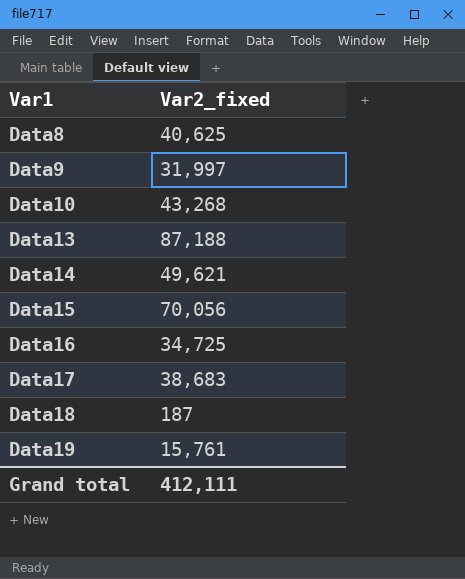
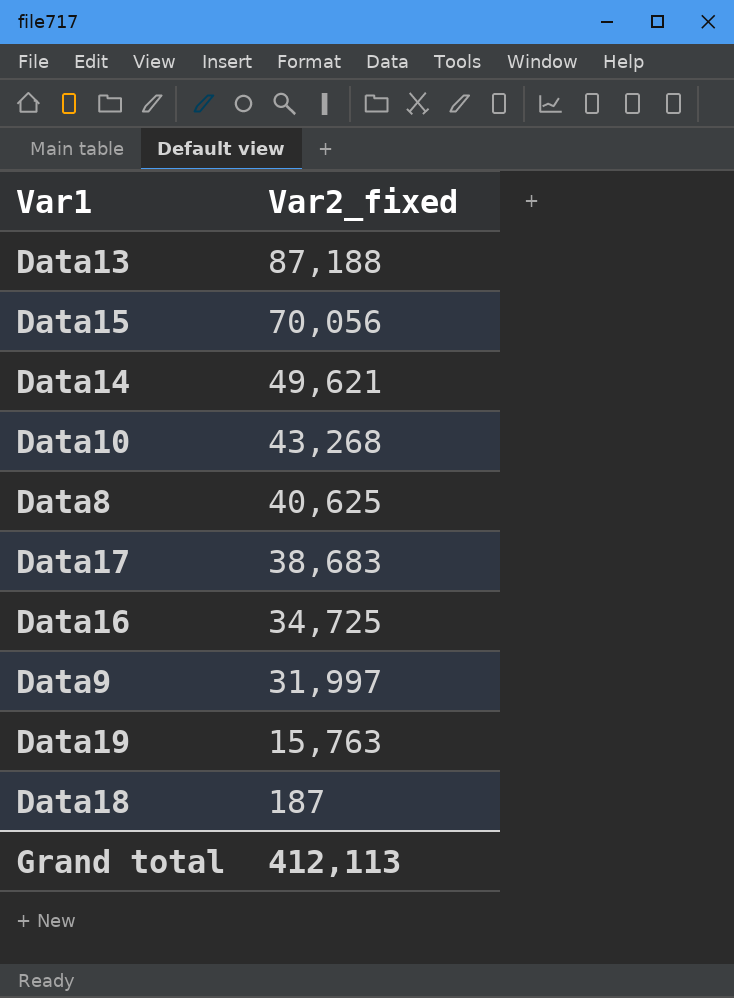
row order: Var1 ascending -> Var2_fixed descending
Data19 | Var2_fixed: 15,761 -> 15,763
Grand total | Var2_fixed: 412,111 -> 412,113

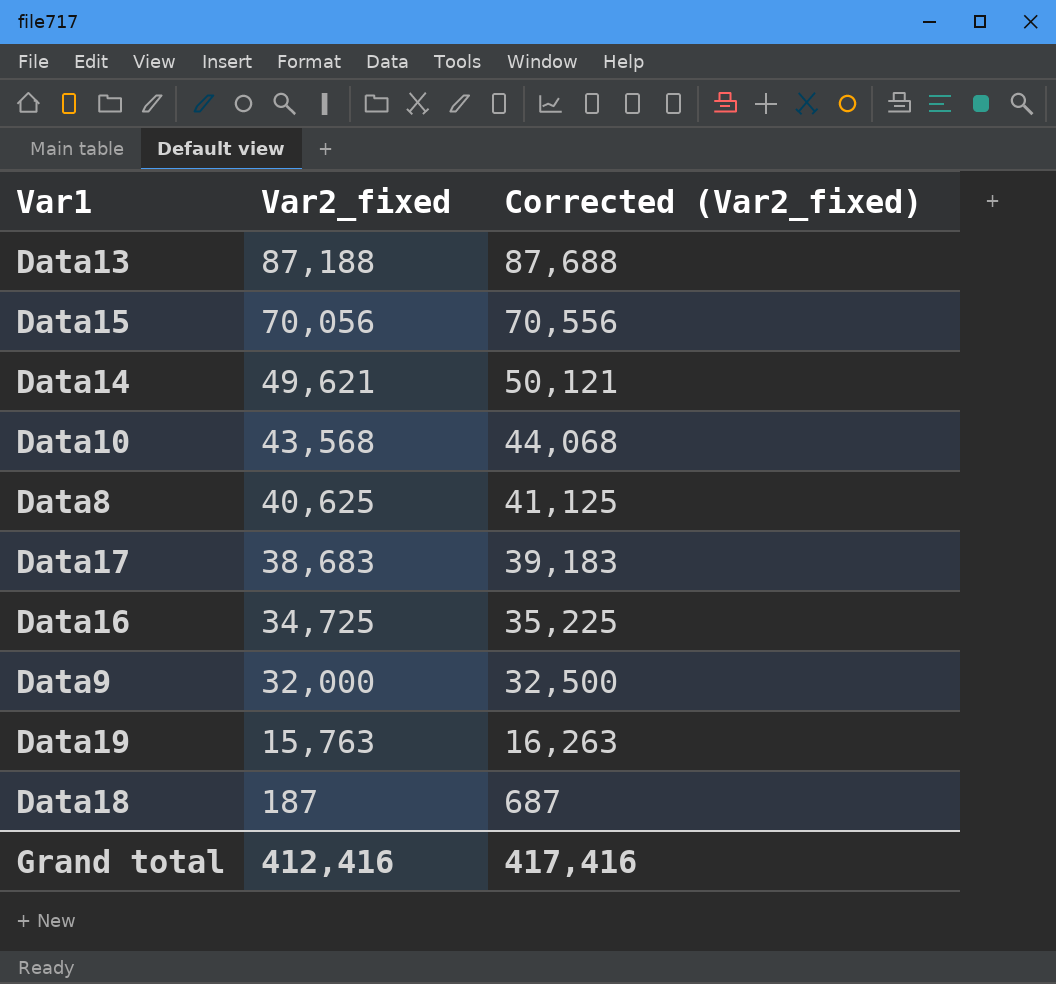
column Corrected (Var2_fixed) | formula: none -> [Var2_fixed] + 500
Data10 | Var2_fixed: 43,268 -> 43,568
Data9 | Var2_fixed: 31,997 -> 32,000
Grand total | Var2_fixed: 412,113 -> 412,416

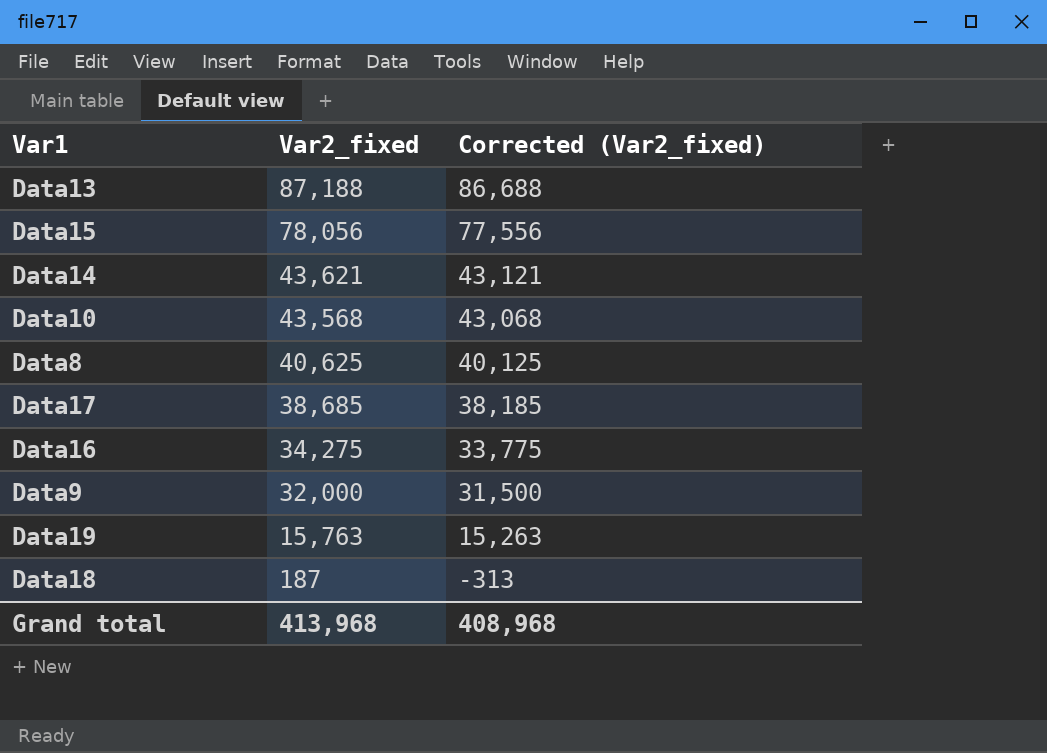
column Corrected (Var2_fixed) | formula: [Var2_fixed] + 500 -> [Var2_fixed] - 500
Data15 | Var2_fixed: 70,056 -> 78,056
Data14 | Var2_fixed: 49,621 -> 43,621
Data17 | Var2_fixed: 38,683 -> 38,685
Data16 | Var2_fixed: 34,725 -> 34,275
Grand total | Var2_fixed: 412,416 -> 413,968
Grand total | Corrected (Var2_fixed): 417,416 -> 408,968

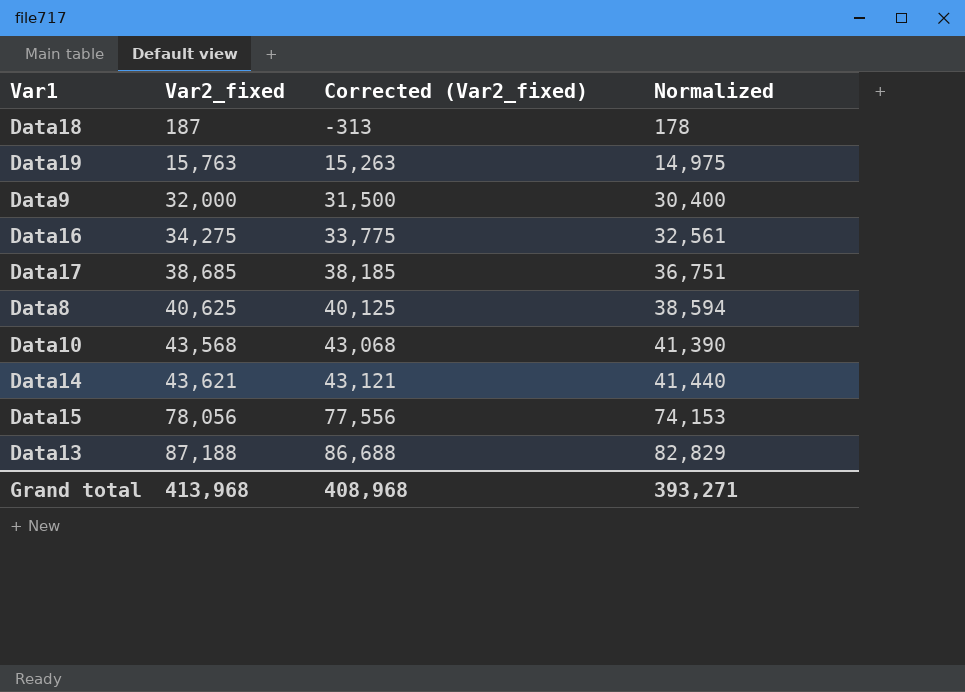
row order: Var2_fixed descending -> Var2_fixed ascending
column Normalized | formula: none -> [Var2_fixed] * 0.95

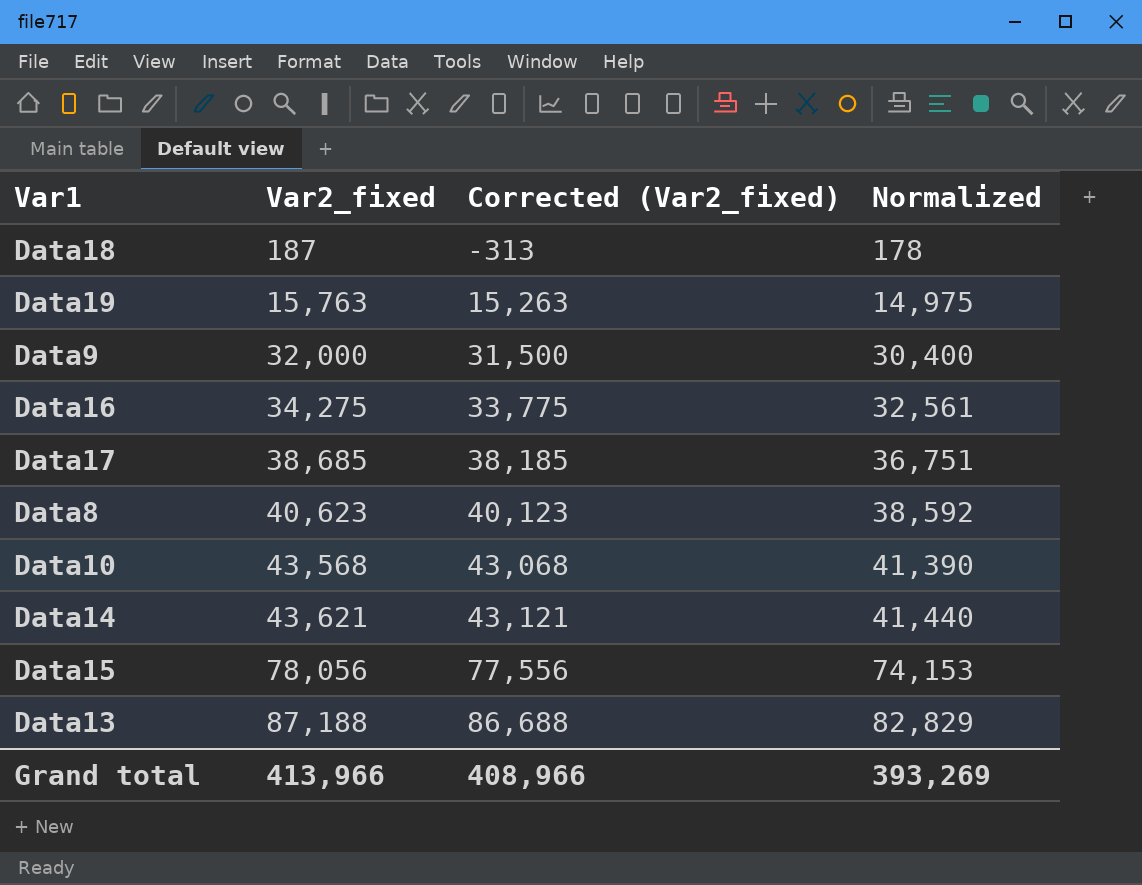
Data8 | Var2_fixed: 40,625 -> 40,623
Data8 | Corrected (Var2_fixed): 40,125 -> 40,123
Data8 | Normalized: 38,594 -> 38,592
Grand total | Var2_fixed: 413,968 -> 413,966
Grand total | Corrected (Var2_fixed): 408,968 -> 408,966
Grand total | Normalized: 393,271 -> 393,269

